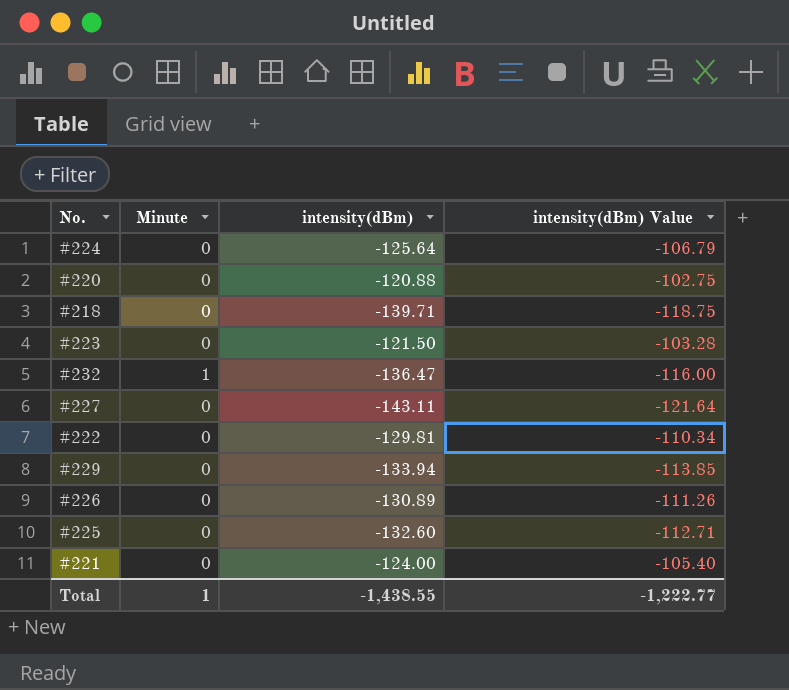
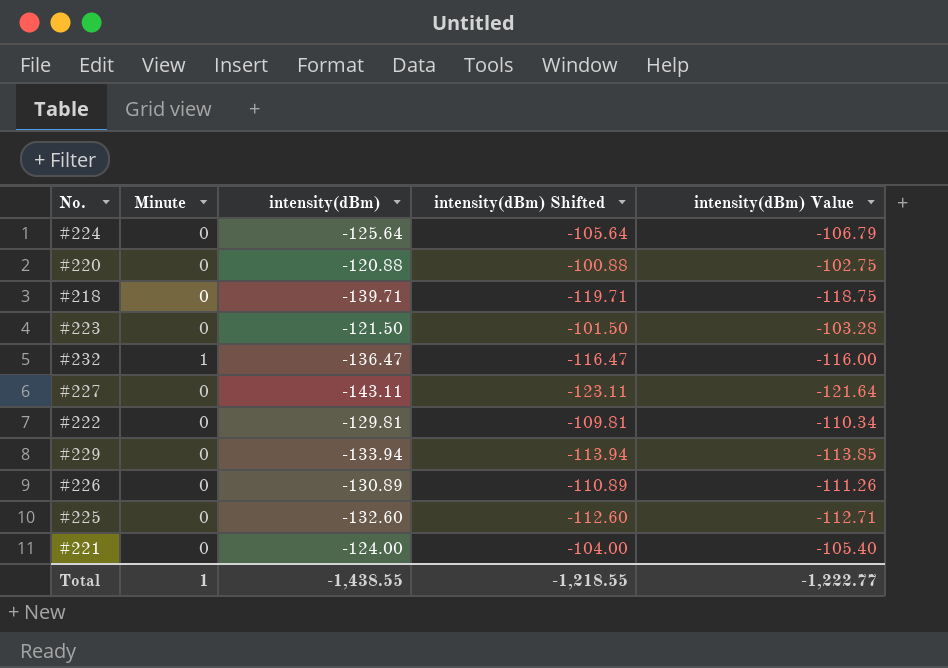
column intensity(dBm) Shifted | formula: none -> [intensity(dBm)] + 20

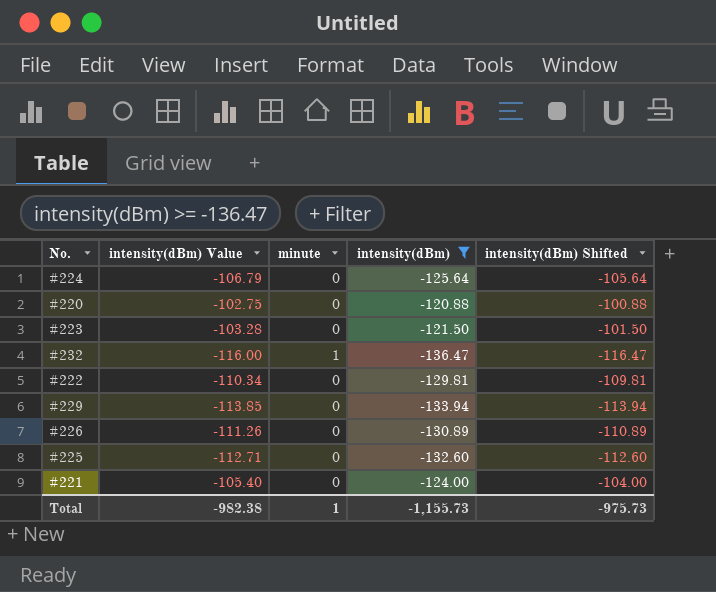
filter: none -> intensity(dBm) >= -136.47
column intensity(dBm) Value | position: 5 -> 2
column name: Minute -> minute
Total | intensity(dBm) Value: -1,222.77 -> -982.38
Total | intensity(dBm): -1,438.55 -> -1,155.73
Total | intensity(dBm) Shifted: -1,218.55 -> -975.73

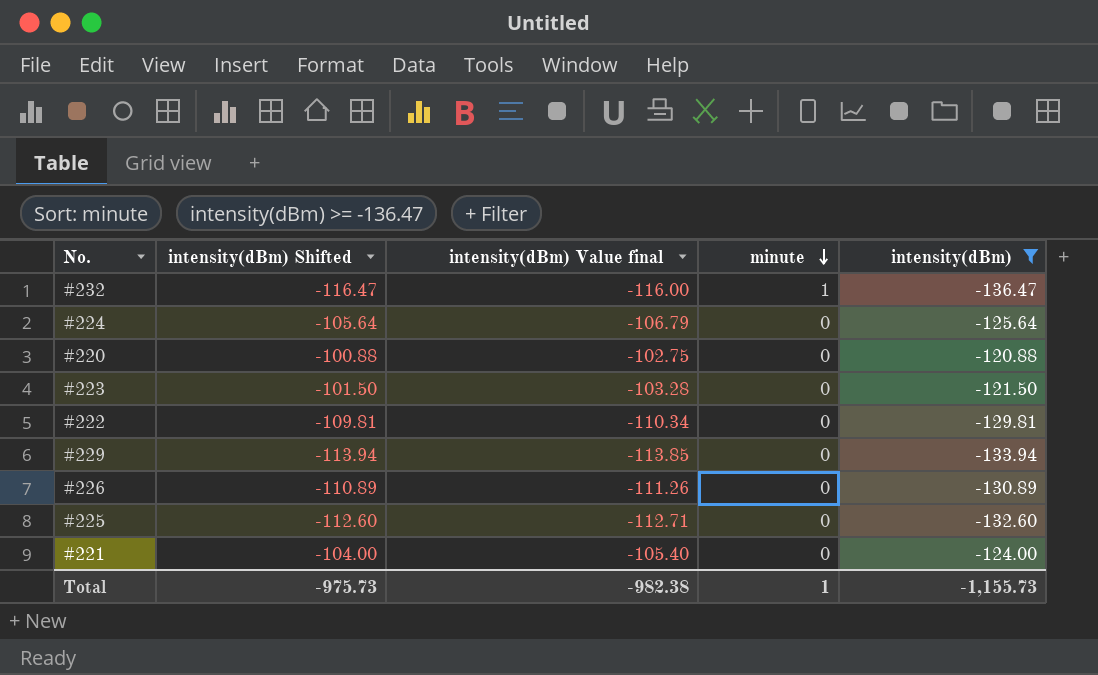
row order: none -> minute descending
column intensity(dBm) Shifted | position: 5 -> 2
column name: intensity(dBm) Value -> intensity(dBm) Value final

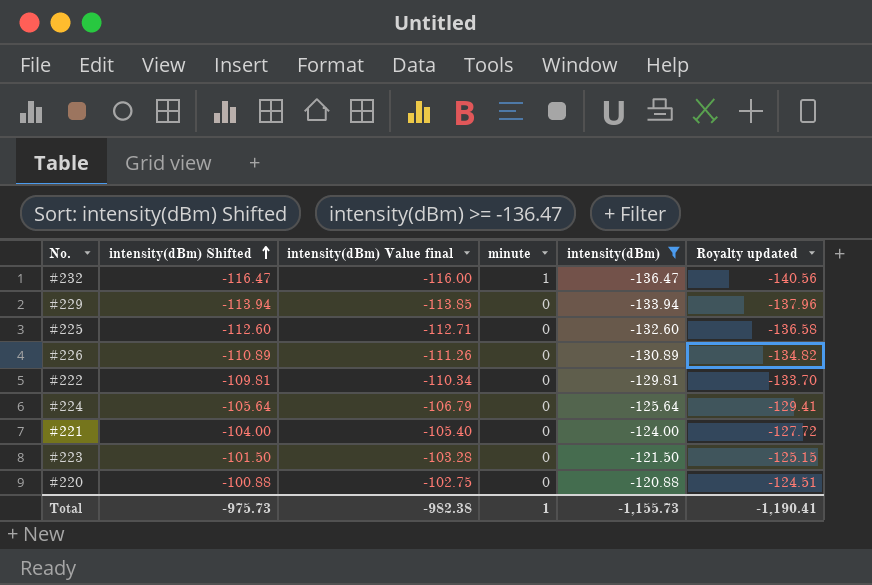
row order: minute descending -> intensity(dBm) Shifted ascending
column Royalty updated | formula: none -> [intensity(dBm)] * 1.03

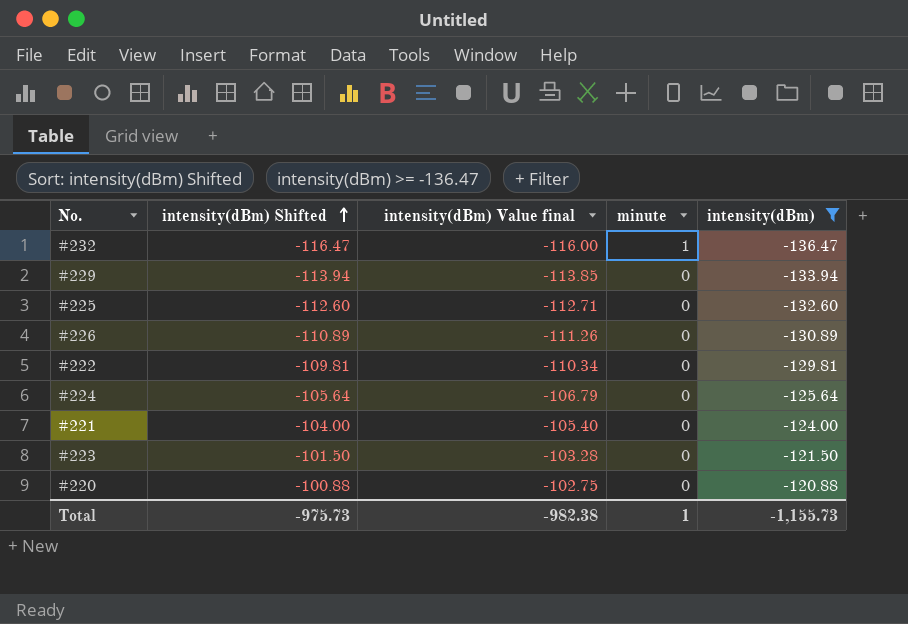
column Royalty updated | formula: [intensity(dBm)] * 1.03 -> none

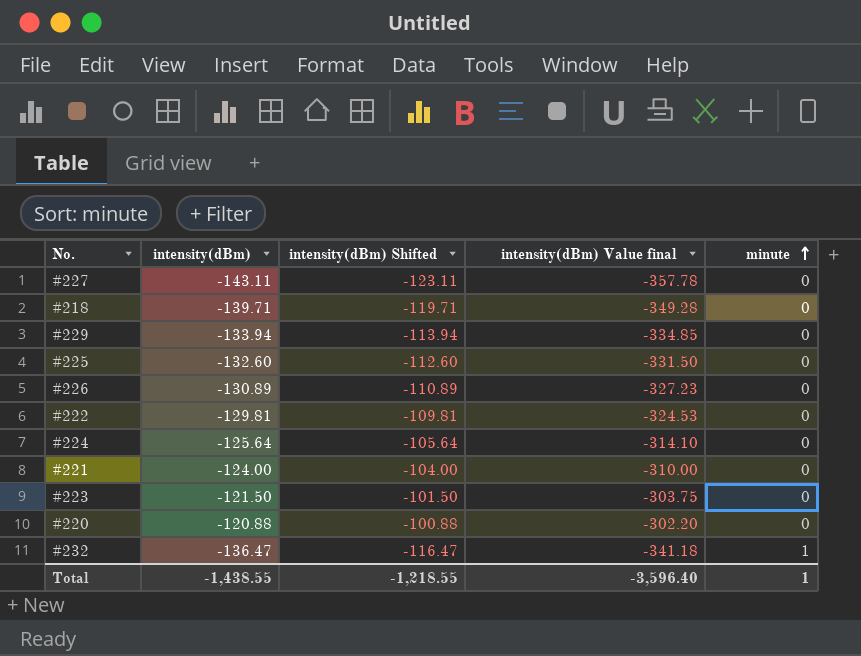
filter: intensity(dBm) >= -136.47 -> none
row order: intensity(dBm) Shifted ascending -> minute ascending
column intensity(dBm) | position: 5 -> 2
column intensity(dBm) Value final | formula: [intensity(dBm)] * 0.85 -> [intensity(dBm)] * 2.5
Total | intensity(dBm): -1,155.73 -> -1,438.55
Total | intensity(dBm) Shifted: -975.73 -> -1,218.55
Total | intensity(dBm) Value final: -982.38 -> -3,596.40

